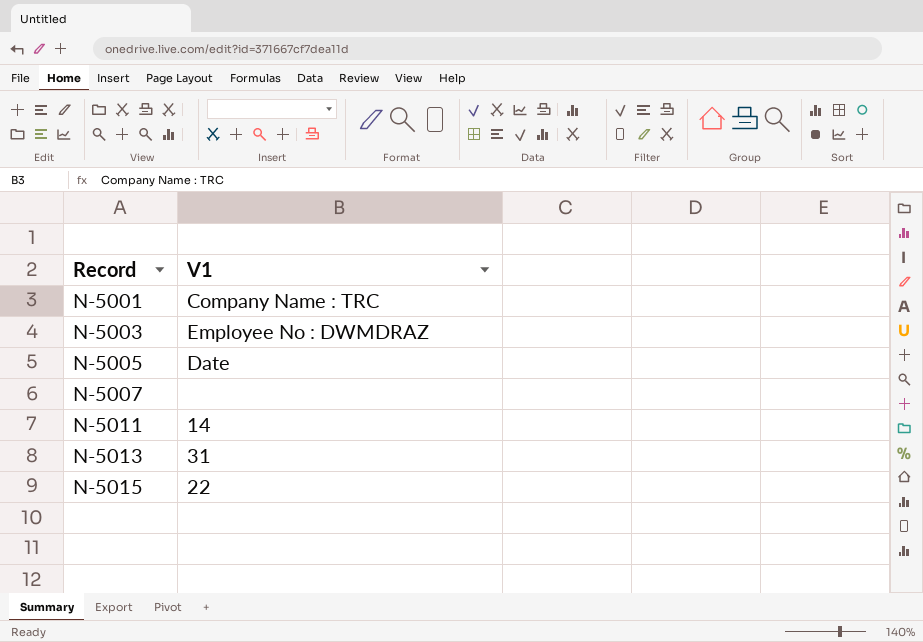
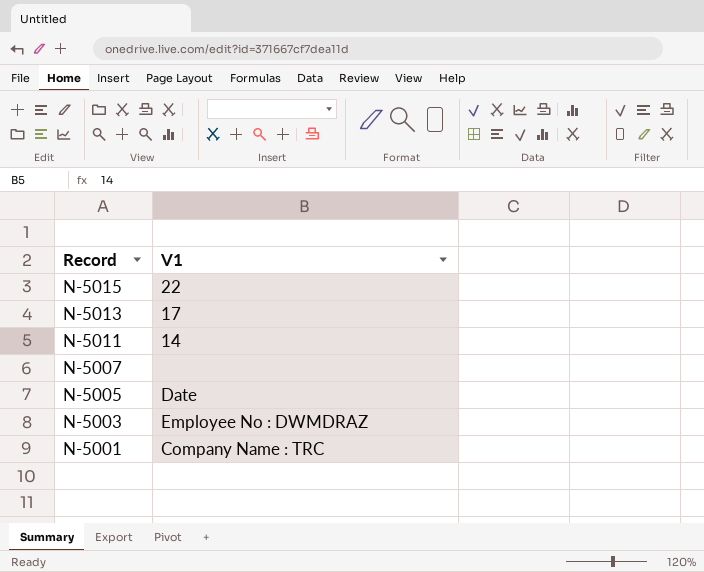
row order: Record ascending -> Record descending
N-5013 | V1: 31 -> 17

